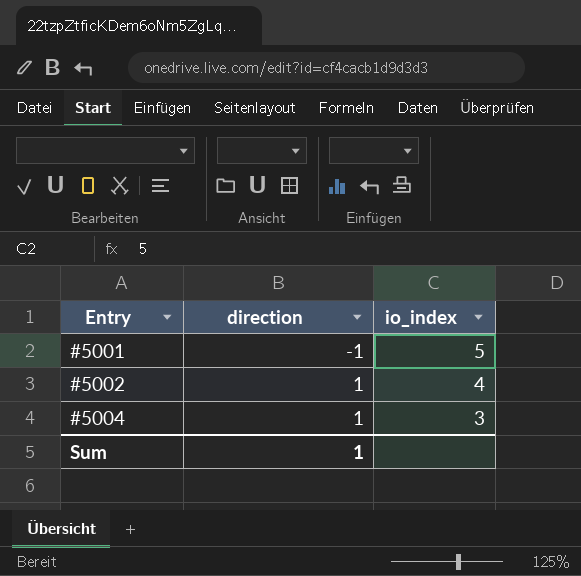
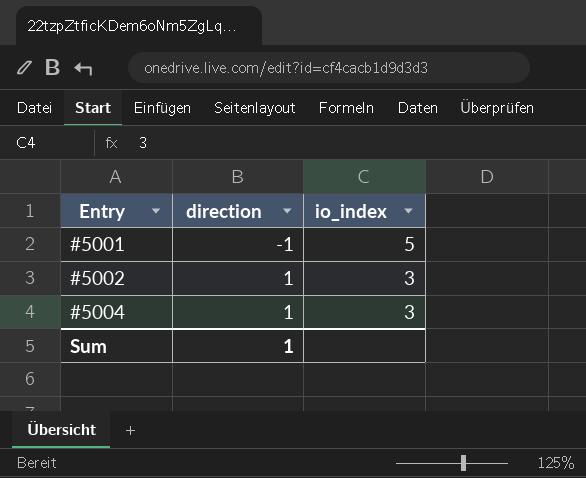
#5002 | io_index: 4 -> 3

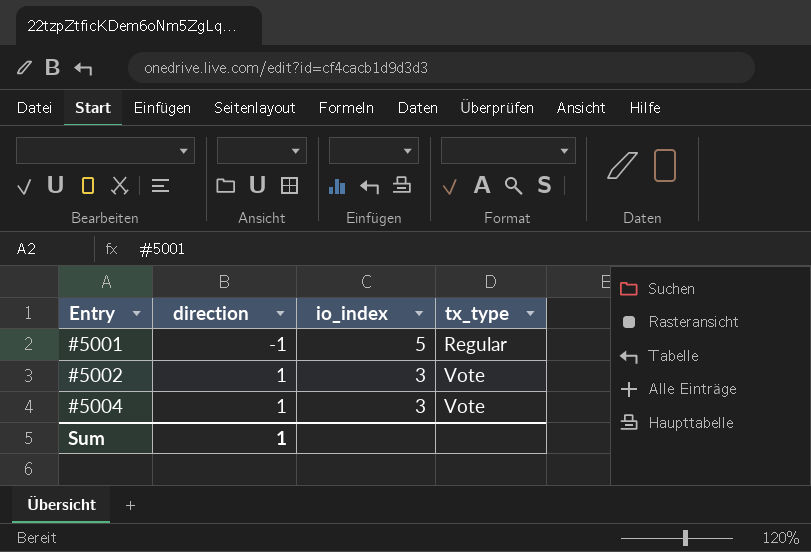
column tx_type | position: none -> 4

